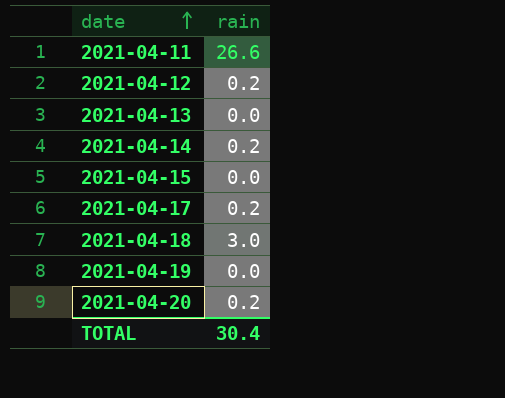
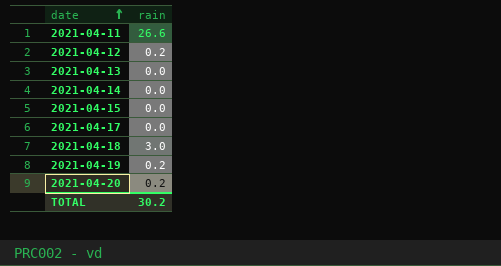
2021-04-14 | rain: 0.2 -> 0.0
2021-04-17 | rain: 0.2 -> 0.0
2021-04-19 | rain: 0.0 -> 0.2
TOTAL | rain: 30.4 -> 30.2

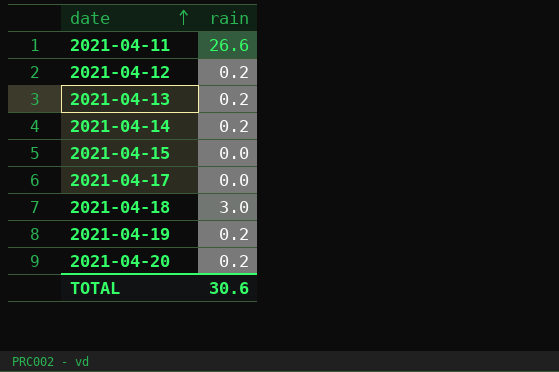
2021-04-13 | rain: 0.0 -> 0.2
2021-04-14 | rain: 0.0 -> 0.2
TOTAL | rain: 30.2 -> 30.6

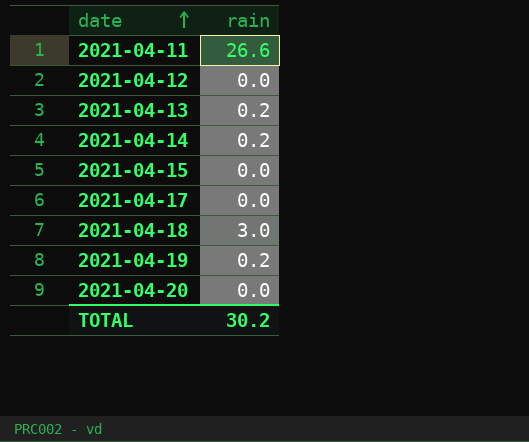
2021-04-12 | rain: 0.2 -> 0.0
2021-04-20 | rain: 0.2 -> 0.0
TOTAL | rain: 30.6 -> 30.2

